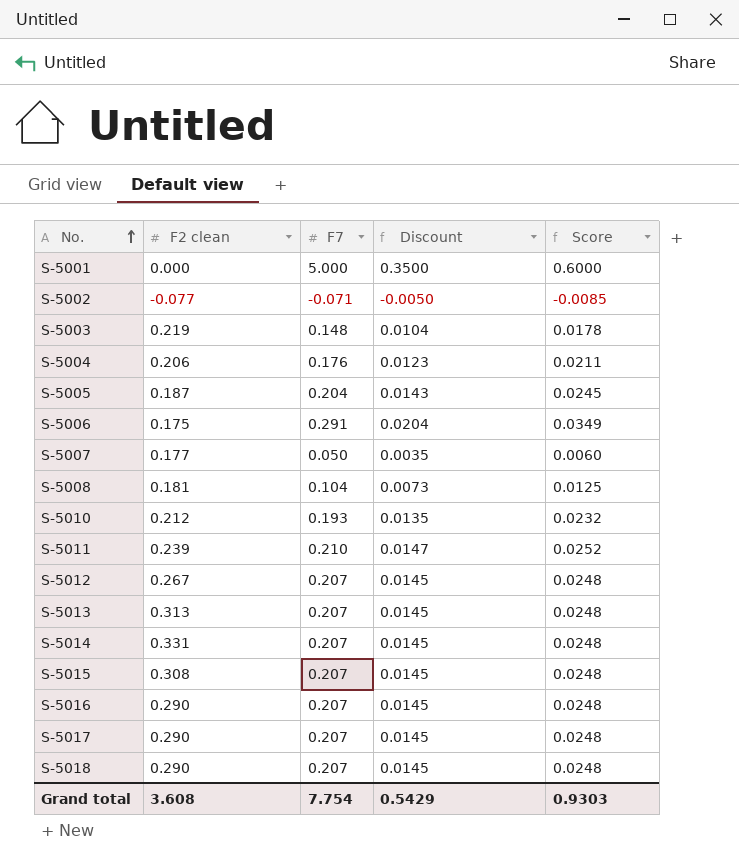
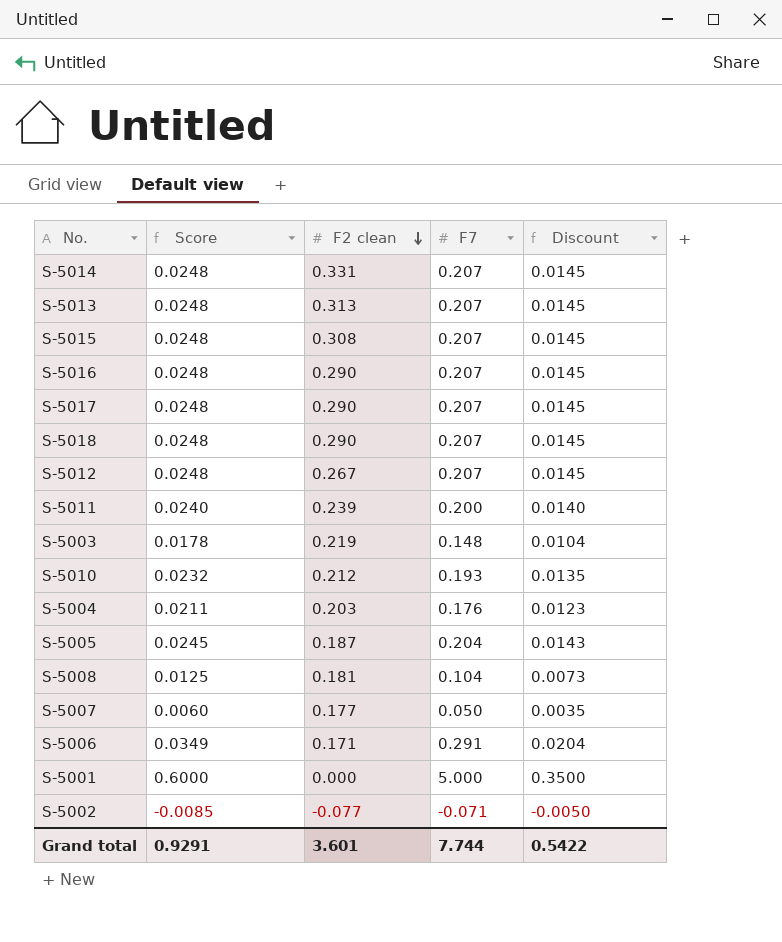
row order: No. ascending -> F2 clean descending
column Score | position: 5 -> 2
S-5011 | Score: 0.0252 -> 0.0240
S-5011 | F7: 0.210 -> 0.200
S-5011 | Discount: 0.0147 -> 0.0140
S-5004 | F2 clean: 0.206 -> 0.203
S-5006 | F2 clean: 0.175 -> 0.171
Grand total | Score: 0.9303 -> 0.9291
Grand total | F2 clean: 3.608 -> 3.601
Grand total | F7: 7.754 -> 7.744
Grand total | Discount: 0.5429 -> 0.5422

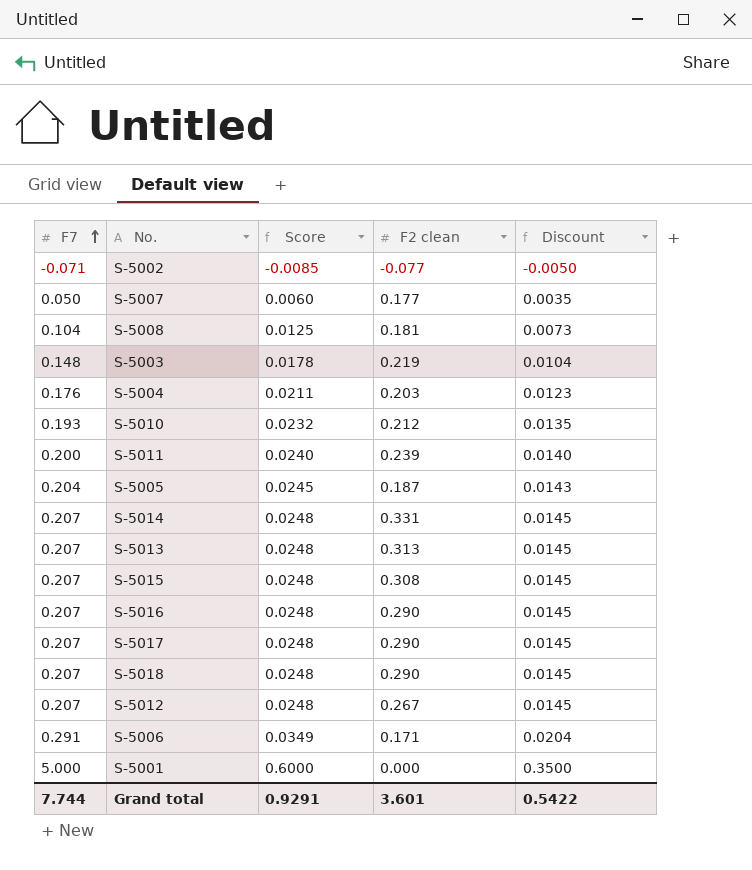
row order: F2 clean descending -> F7 ascending
column F7 | position: 4 -> 1

